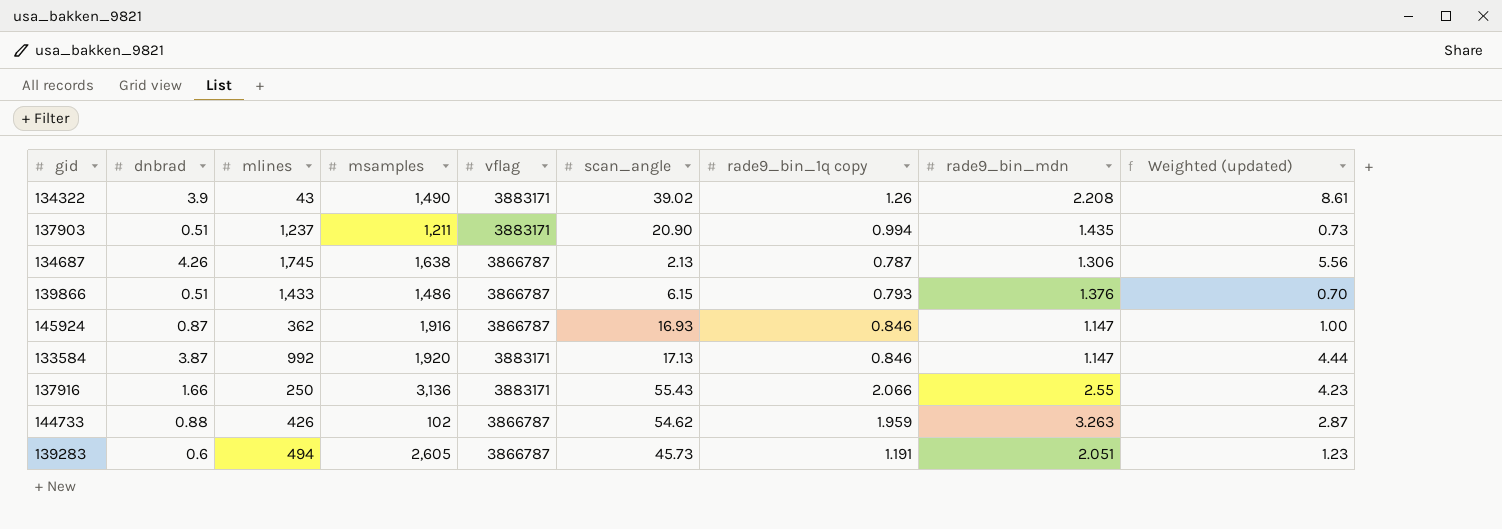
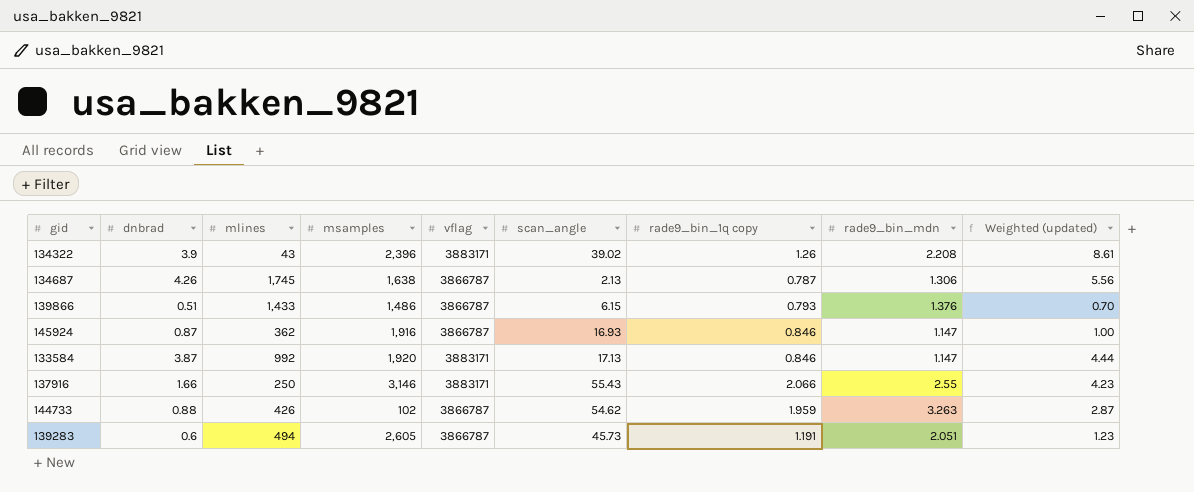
row 137903: 0.51 | 1,237 | 1,211 | 3883171 | 20.90 | 0.994 | 1.435 | 0.73 -> none
134322 | msamples: 1,490 -> 2,396
137916 | msamples: 3,136 -> 3,146

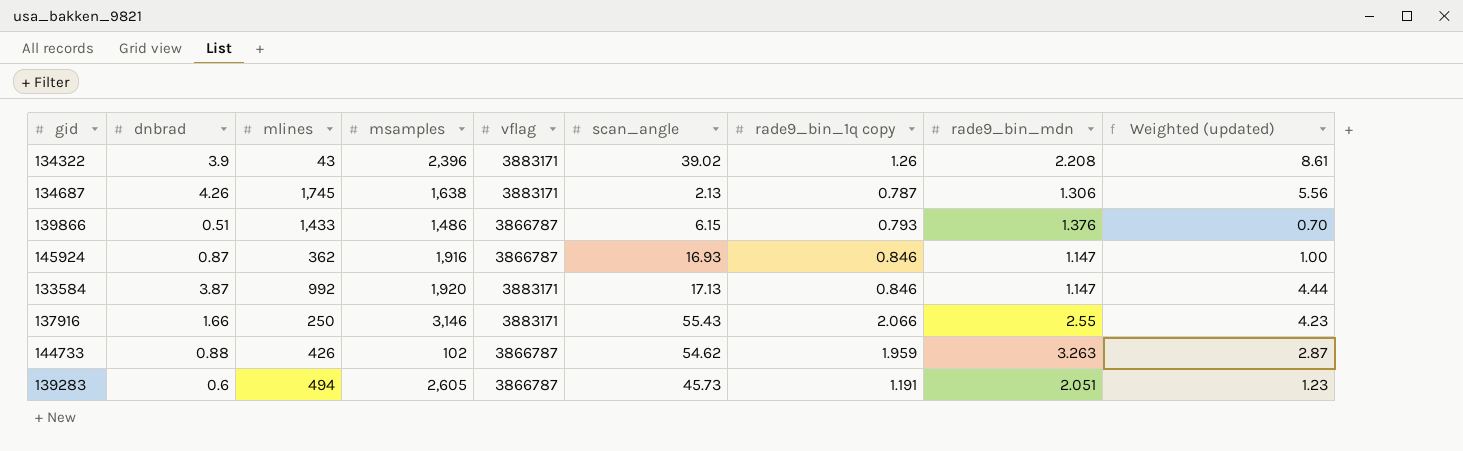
134687 | vflag: 3866787 -> 3883171

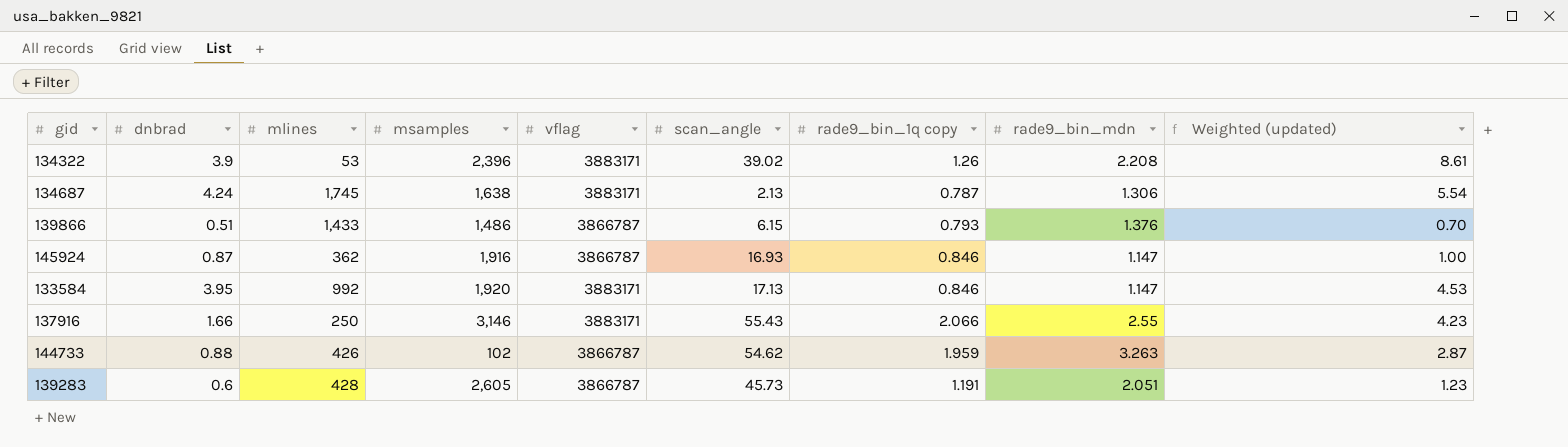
134322 | mlines: 43 -> 53
134687 | dnbrad: 4.26 -> 4.24
134687 | Weighted (updated): 5.56 -> 5.54
133584 | dnbrad: 3.87 -> 3.95
133584 | Weighted (updated): 4.44 -> 4.53
139283 | mlines: 494 -> 428

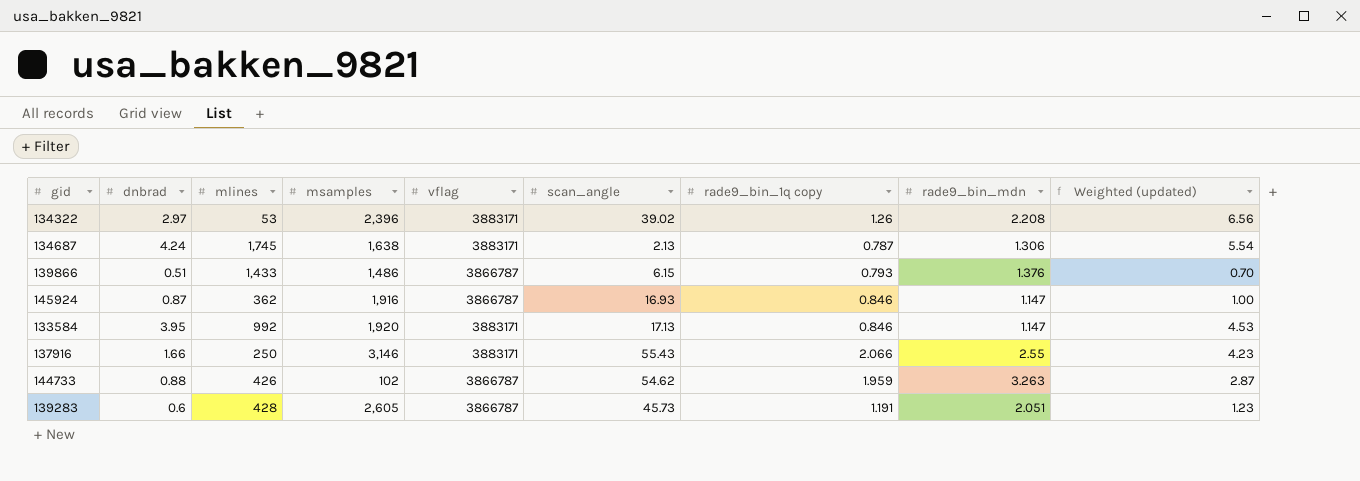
134322 | dnbrad: 3.9 -> 2.97
134322 | Weighted (updated): 8.61 -> 6.56

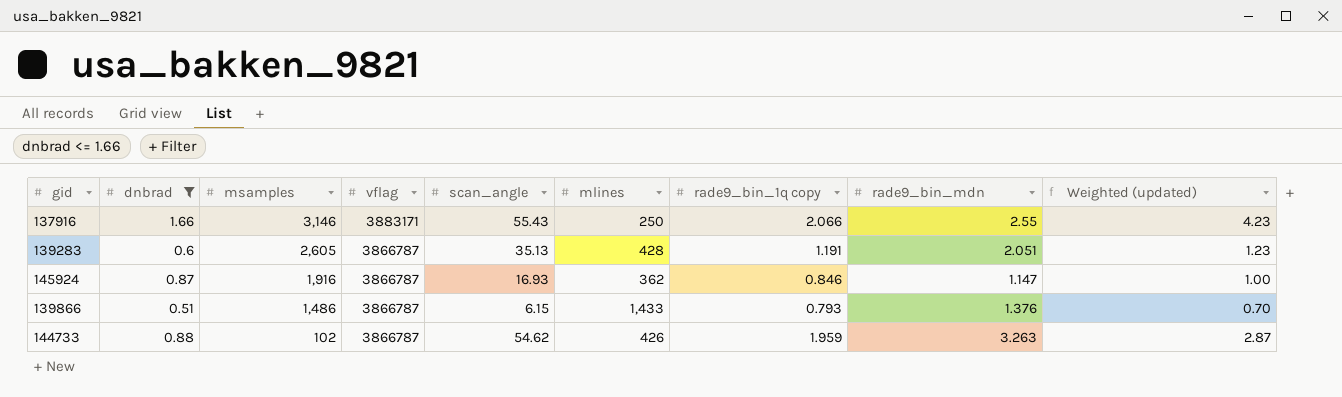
filter: none -> dnbrad <= 1.66
row order: none -> msamples descending
column mlines | position: 3 -> 6
139283 | scan_angle: 45.73 -> 35.13

